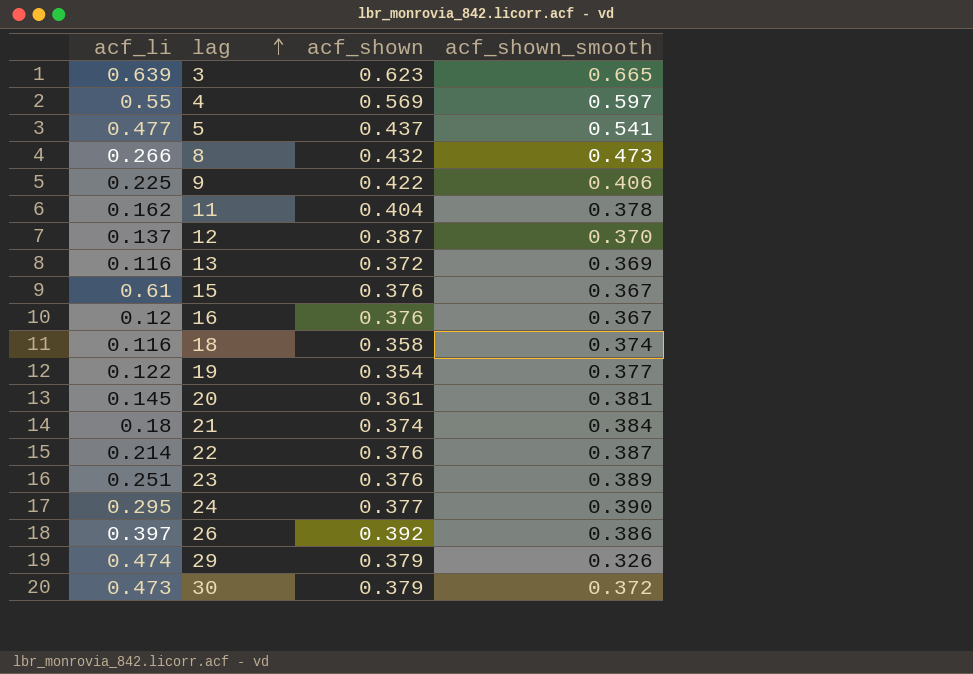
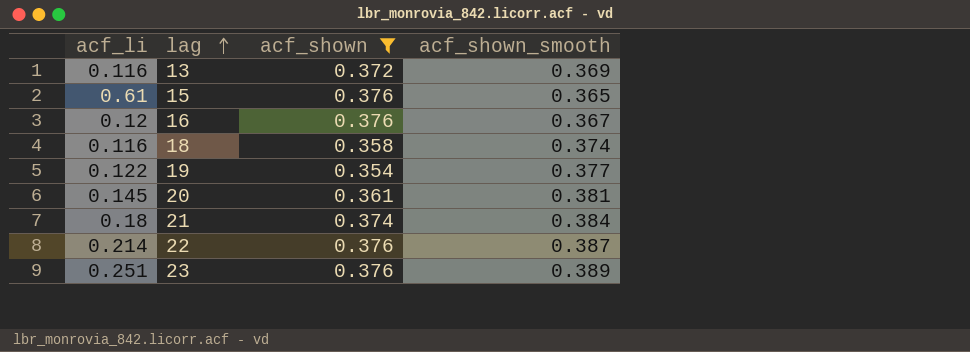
filter: none -> acf_shown <= 0.376
15 | acf_shown_smooth: 0.367 -> 0.365

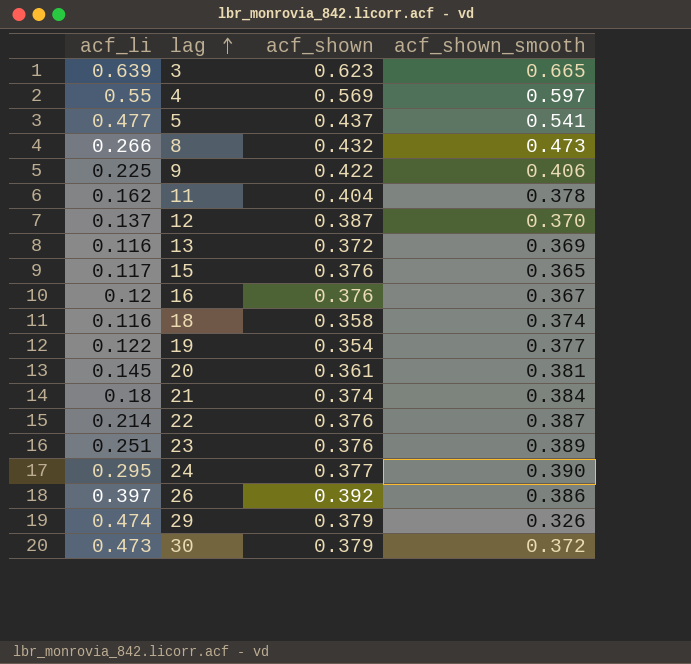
filter: acf_shown <= 0.376 -> none
15 | acf_li: 0.61 -> 0.117

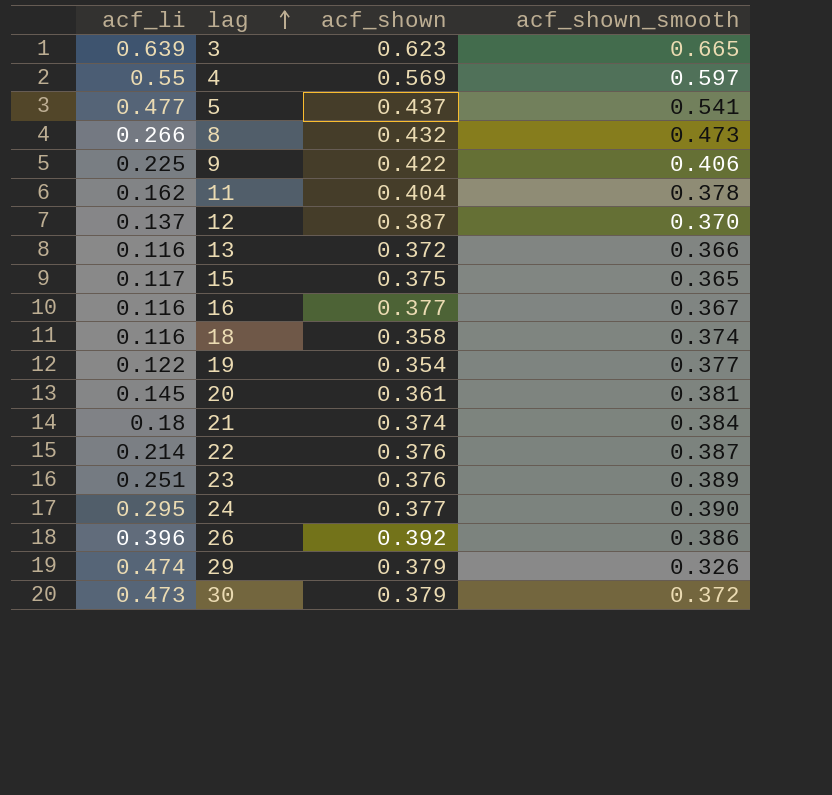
13 | acf_shown_smooth: 0.369 -> 0.366
15 | acf_shown: 0.376 -> 0.375
16 | acf_li: 0.12 -> 0.116
16 | acf_shown: 0.376 -> 0.377
26 | acf_li: 0.397 -> 0.396

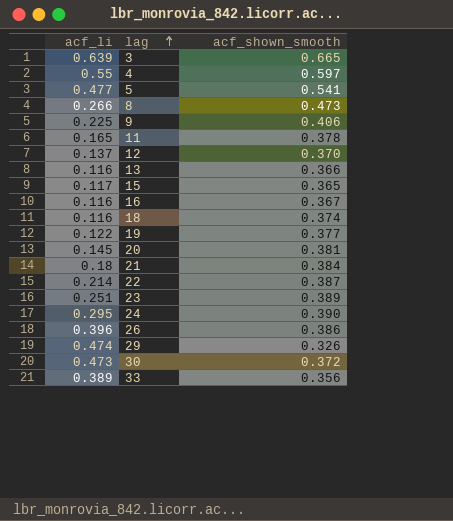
column acf_shown | position: 3 -> none
11 | acf_li: 0.162 -> 0.165
row 33: none -> 0.389 | 0.356

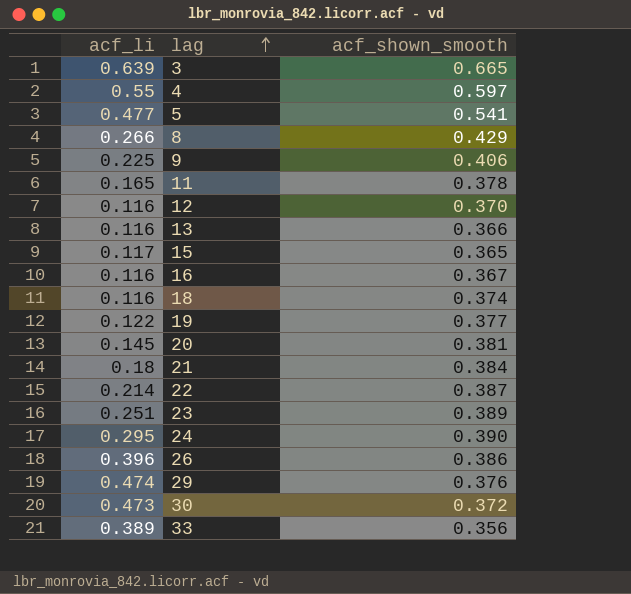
8 | acf_shown_smooth: 0.473 -> 0.429
12 | acf_li: 0.137 -> 0.116
29 | acf_shown_smooth: 0.326 -> 0.376

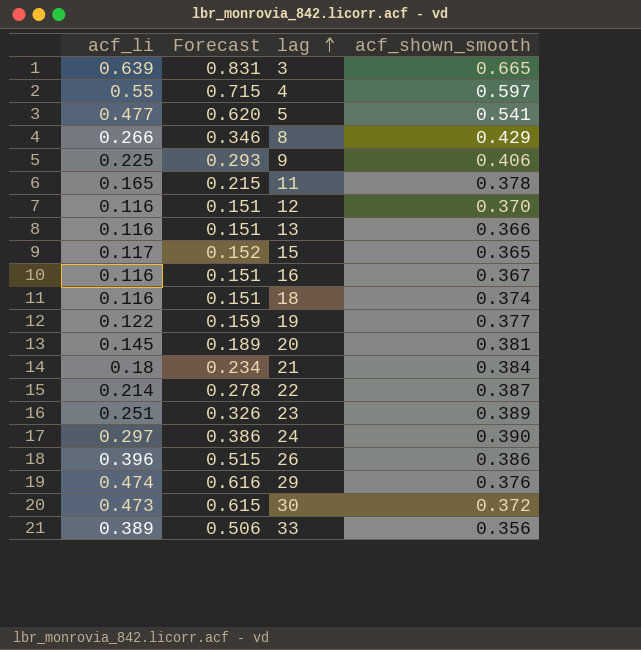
column Forecast | formula: none -> [acf_li] * 1.3
24 | acf_li: 0.295 -> 0.297

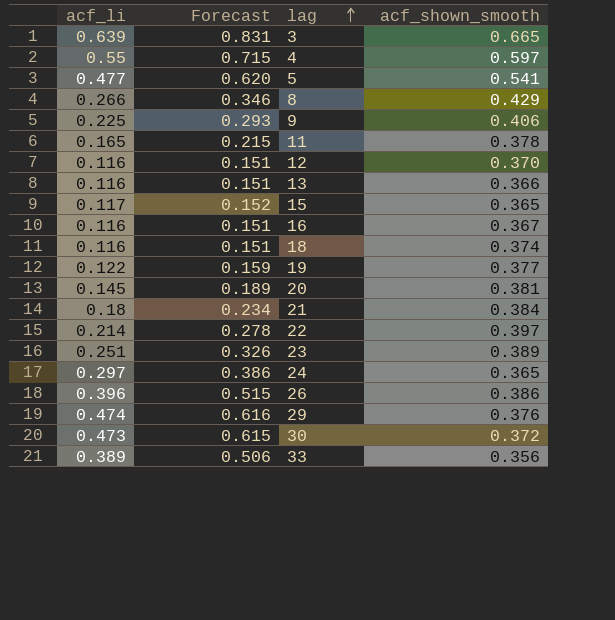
22 | acf_shown_smooth: 0.387 -> 0.397
24 | acf_shown_smooth: 0.390 -> 0.365

